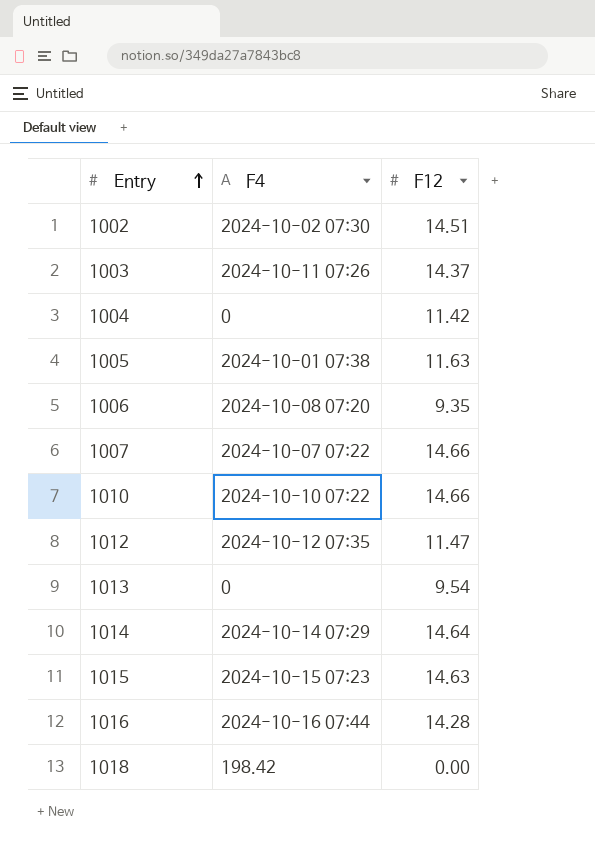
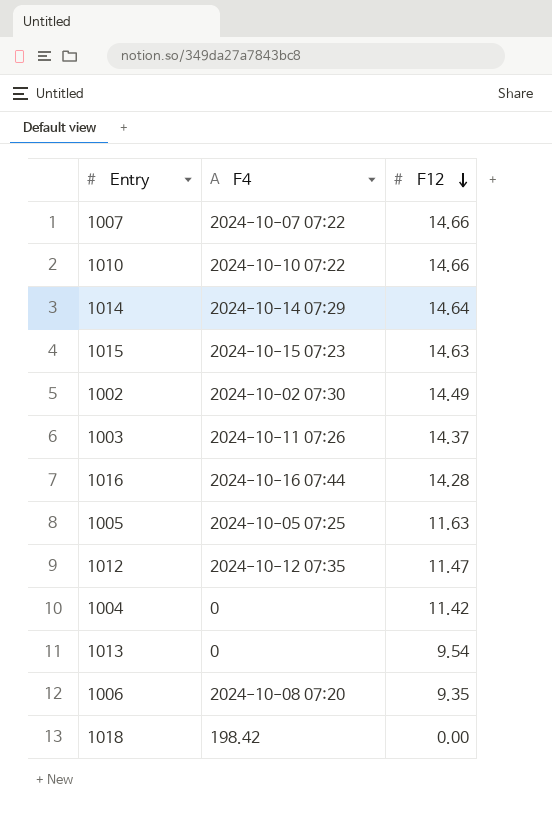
row order: Entry ascending -> F12 descending
1002 | F12: 14.51 -> 14.49
1005 | F4: 2024-10-01 07:38 -> 2024-10-05 07:25

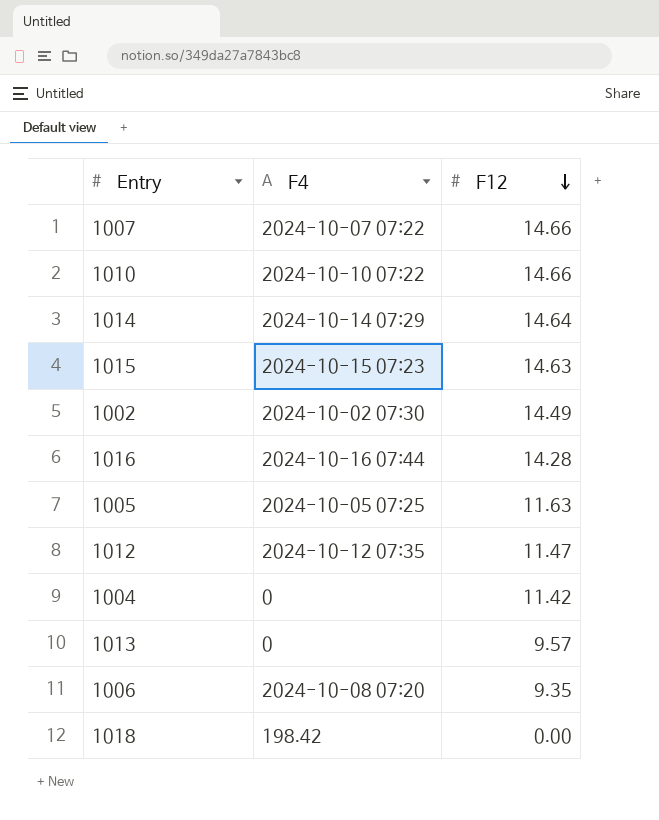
row 1003: 2024-10-11 07:26 | 14.37 -> none
1013 | F12: 9.54 -> 9.57

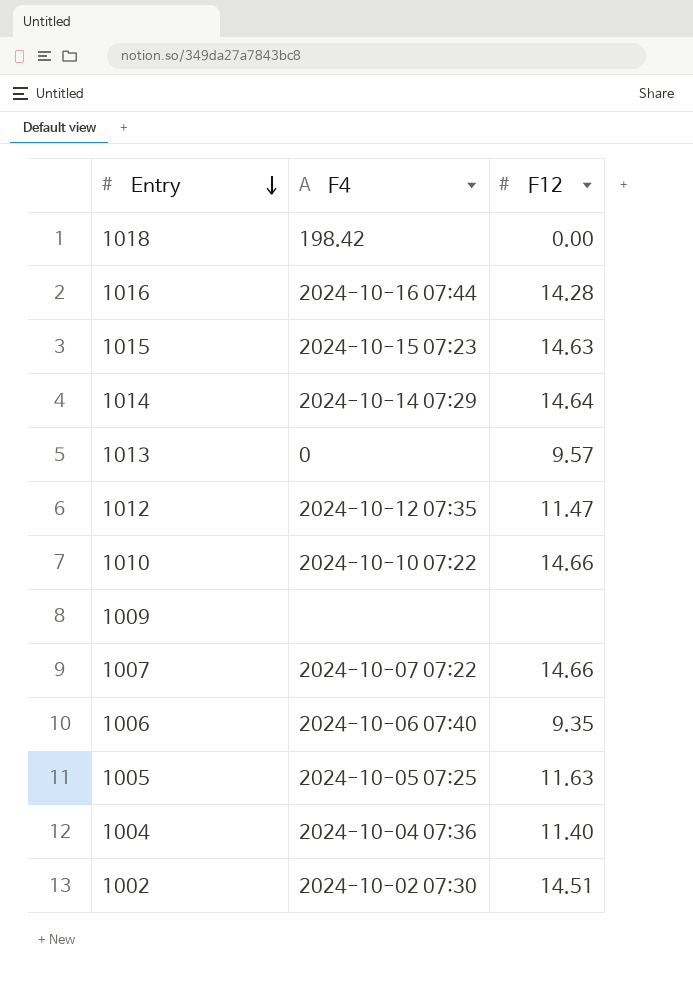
row order: F12 descending -> Entry descending
row 1009: none -> none | none
1006 | F4: 2024-10-08 07:20 -> 2024-10-06 07:40
1004 | F4: 0 -> 2024-10-04 07:36
1004 | F12: 11.42 -> 11.40
1002 | F12: 14.49 -> 14.51

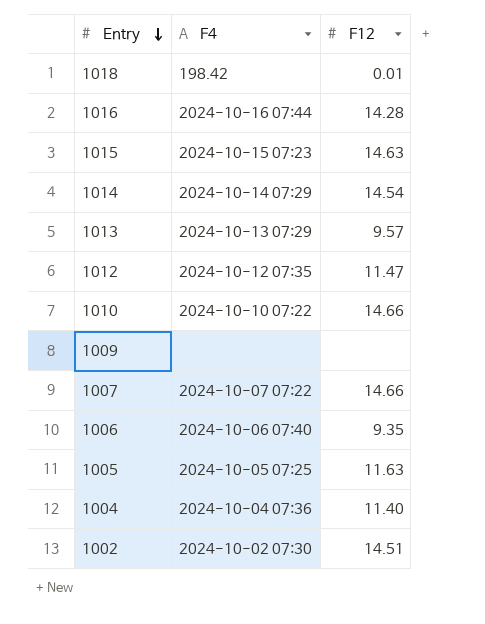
1018 | F12: 0.00 -> 0.01
1014 | F12: 14.64 -> 14.54
1013 | F4: 0 -> 2024-10-13 07:29

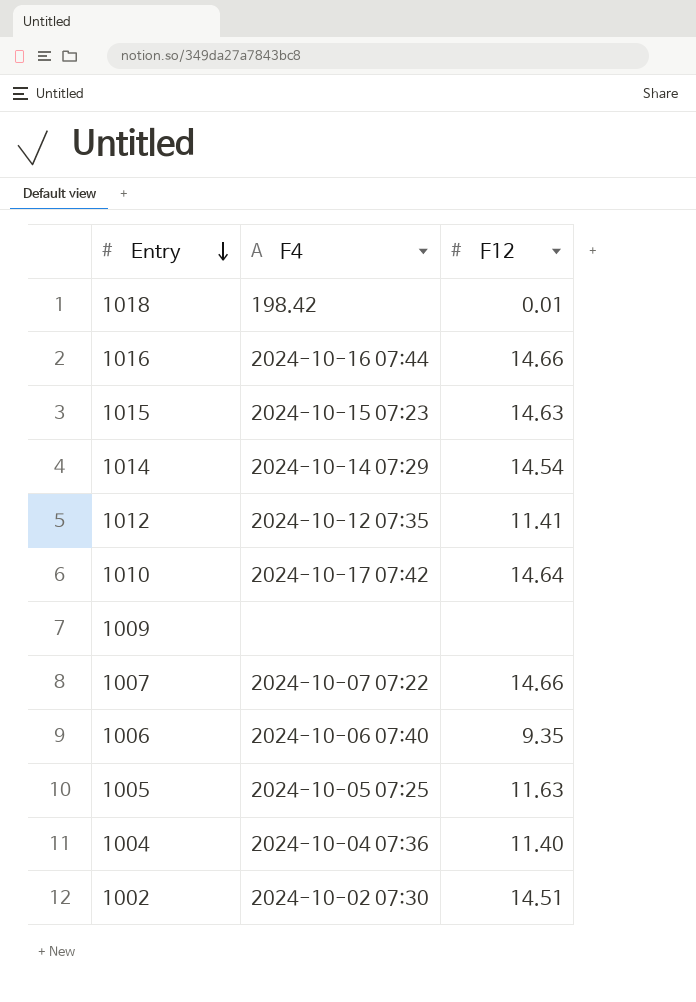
row 1013: 2024-10-13 07:29 | 9.57 -> none
1016 | F12: 14.28 -> 14.66
1012 | F12: 11.47 -> 11.41
1010 | F4: 2024-10-10 07:22 -> 2024-10-17 07:42
1010 | F12: 14.66 -> 14.64

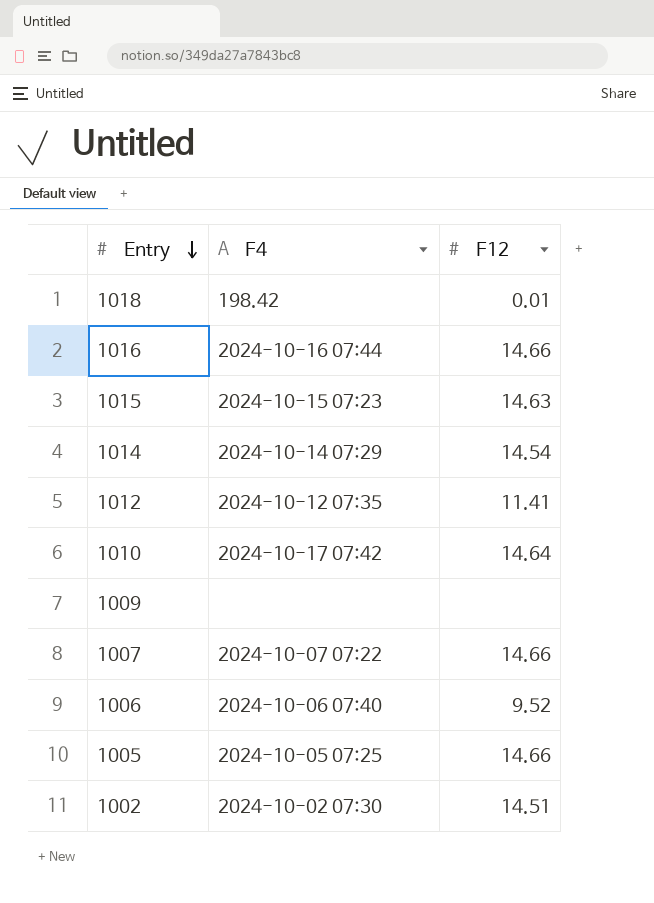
row 1004: 2024-10-04 07:36 | 11.40 -> none
1006 | F12: 9.35 -> 9.52
1005 | F12: 11.63 -> 14.66

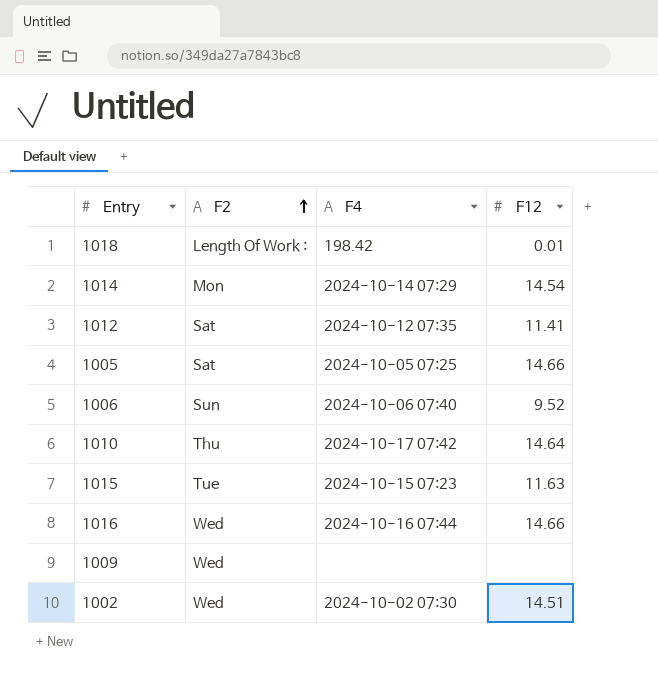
row order: Entry descending -> F2 ascending
column F2 | position: none -> 2
row 1007: 2024-10-07 07:22 | 14.66 -> none
1015 | F12: 14.63 -> 11.63

